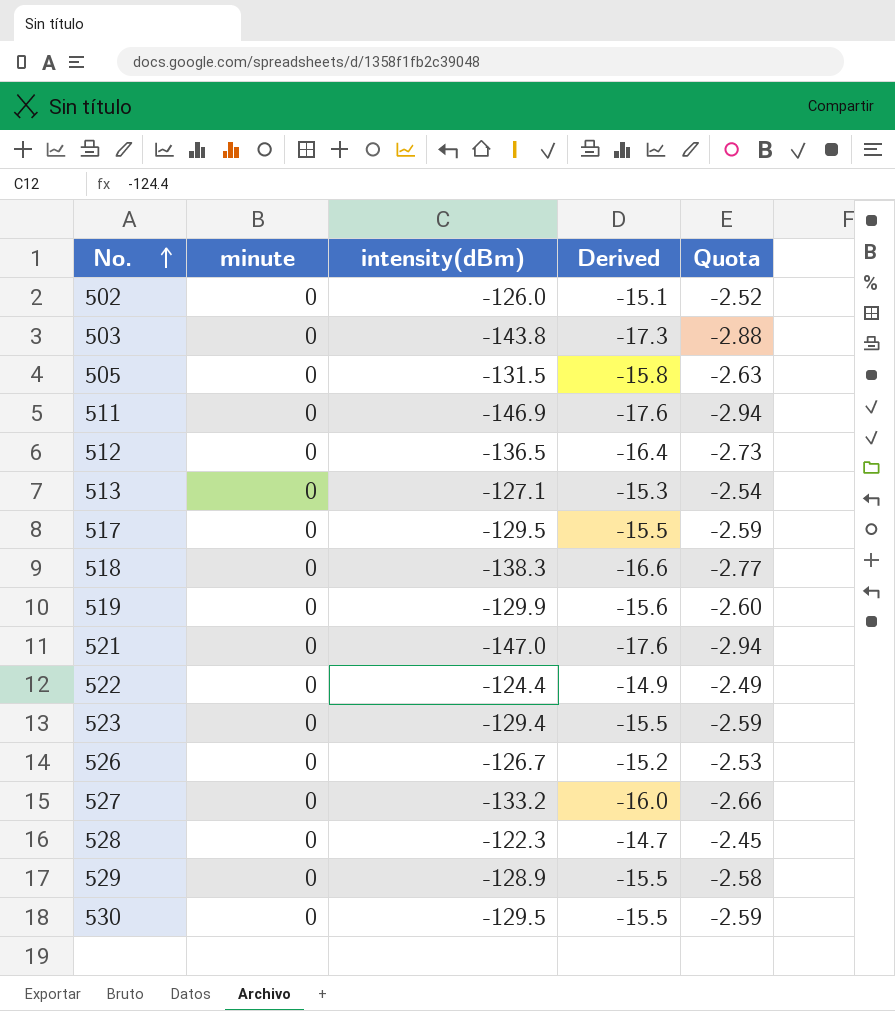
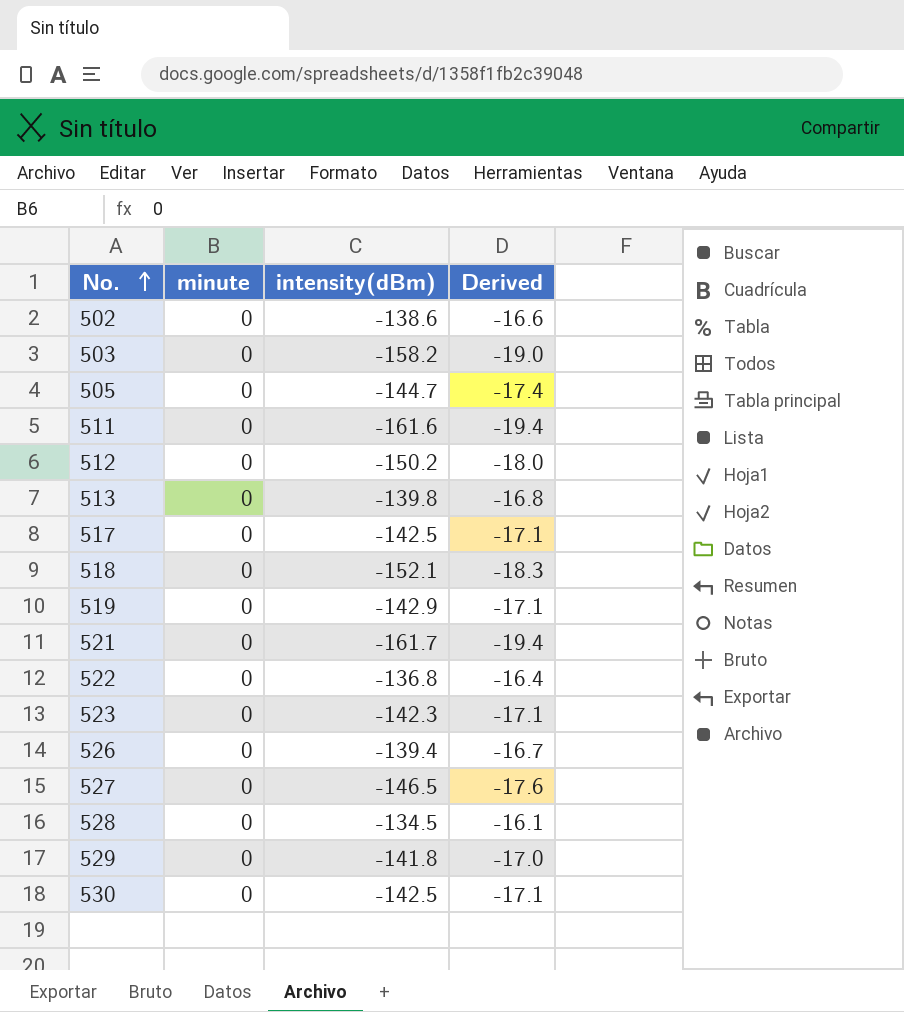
column Quota | formula: [intensity(dBm)] * 0.02 -> none
502 | intensity(dBm): -126.0 -> -138.6
502 | Derived: -15.1 -> -16.6
503 | intensity(dBm): -143.8 -> -158.2
503 | Derived: -17.3 -> -19.0
505 | intensity(dBm): -131.5 -> -144.7
505 | Derived: -15.8 -> -17.4
511 | intensity(dBm): -146.9 -> -161.6
511 | Derived: -17.6 -> -19.4
512 | intensity(dBm): -136.5 -> -150.2
512 | Derived: -16.4 -> -18.0
513 | intensity(dBm): -127.1 -> -139.8
513 | Derived: -15.3 -> -16.8
517 | intensity(dBm): -129.5 -> -142.5
517 | Derived: -15.5 -> -17.1
518 | intensity(dBm): -138.3 -> -152.1
518 | Derived: -16.6 -> -18.3
519 | intensity(dBm): -129.9 -> -142.9
519 | Derived: -15.6 -> -17.1
521 | intensity(dBm): -147.0 -> -161.7
521 | Derived: -17.6 -> -19.4
522 | intensity(dBm): -124.4 -> -136.8
522 | Derived: -14.9 -> -16.4
523 | intensity(dBm): -129.4 -> -142.3
523 | Derived: -15.5 -> -17.1
526 | intensity(dBm): -126.7 -> -139.4
526 | Derived: -15.2 -> -16.7
527 | intensity(dBm): -133.2 -> -146.5
527 | Derived: -16.0 -> -17.6
528 | intensity(dBm): -122.3 -> -134.5
528 | Derived: -14.7 -> -16.1
529 | intensity(dBm): -128.9 -> -141.8
529 | Derived: -15.5 -> -17.0
530 | intensity(dBm): -129.5 -> -142.5
530 | Derived: -15.5 -> -17.1

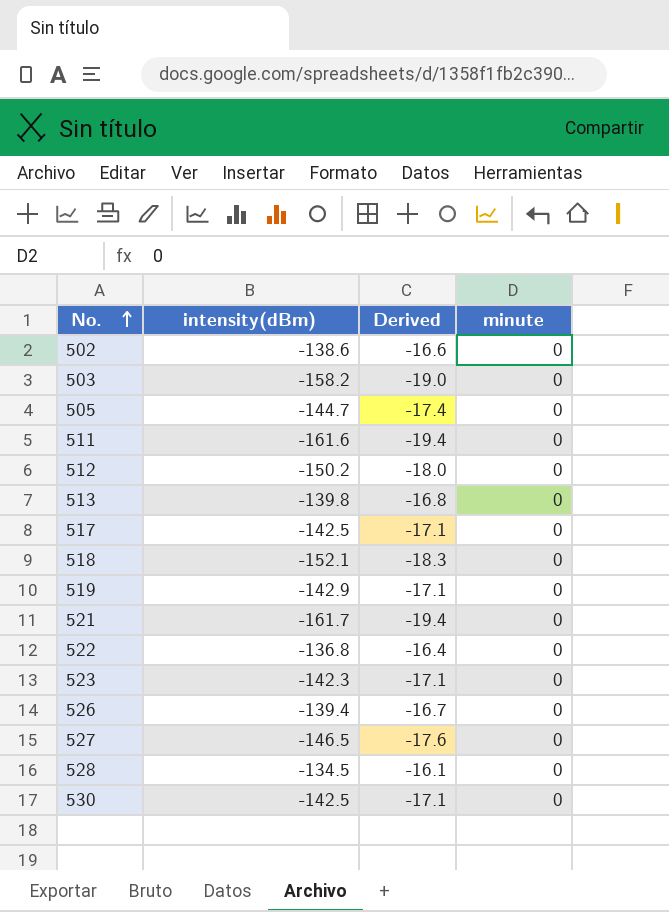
column minute | position: 2 -> 4
row 529: 0 | -141.8 | -17.0 -> none

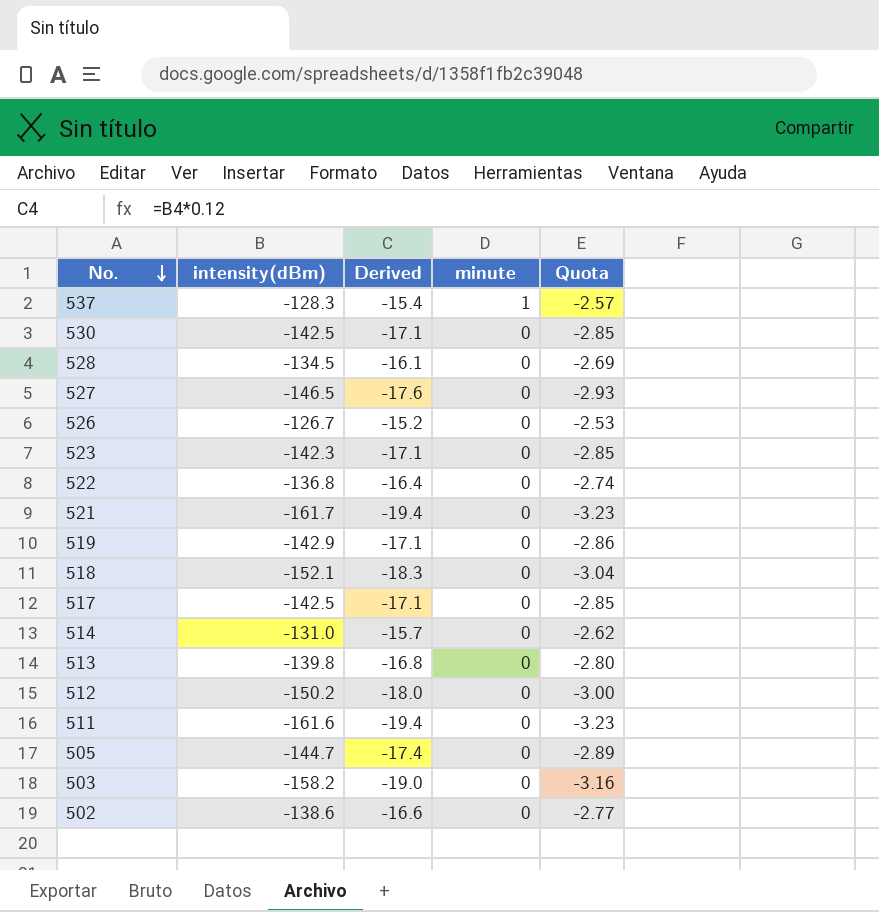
row order: No. ascending -> No. descending
column Quota | formula: none -> [intensity(dBm)] * 0.02
row 537: none -> -128.3 | -15.4 | 1 | -2.57
526 | intensity(dBm): -139.4 -> -126.7
526 | Derived: -16.7 -> -15.2
row 514: none -> -131.0 | -15.7 | 0 | -2.62

